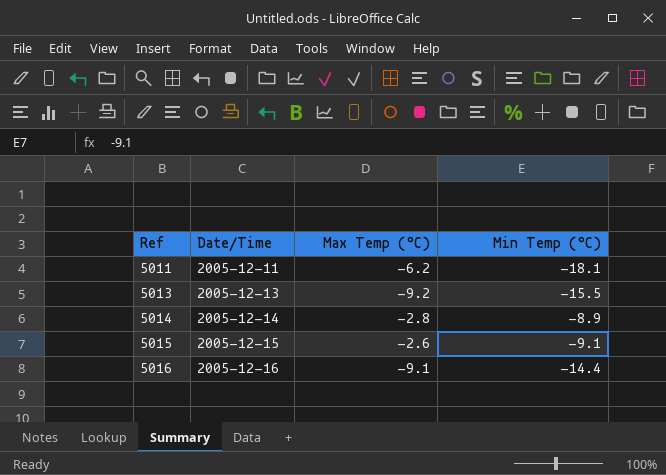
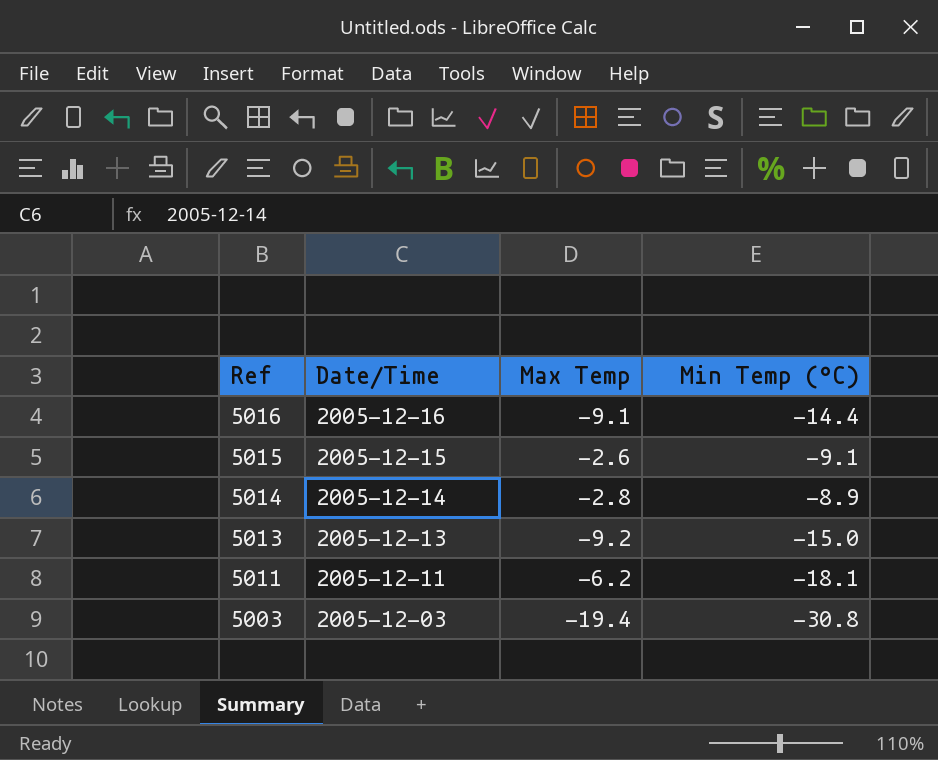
row order: Ref ascending -> Ref descending
column name: Max Temp (°C) -> Max Temp
5013 | Min Temp (°C): -15.5 -> -15.0
row 5003: none -> 2005-12-03 | -19.4 | -30.8

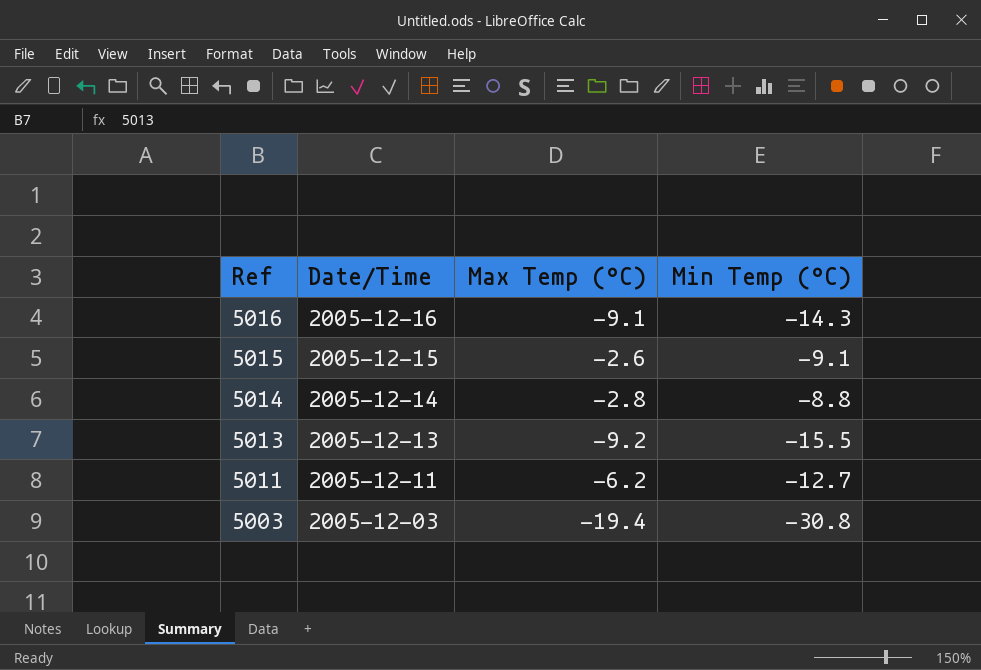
column name: Max Temp -> Max Temp (°C)
5016 | Min Temp (°C): -14.4 -> -14.3
5014 | Min Temp (°C): -8.9 -> -8.8
5013 | Min Temp (°C): -15.0 -> -15.5
5011 | Min Temp (°C): -18.1 -> -12.7

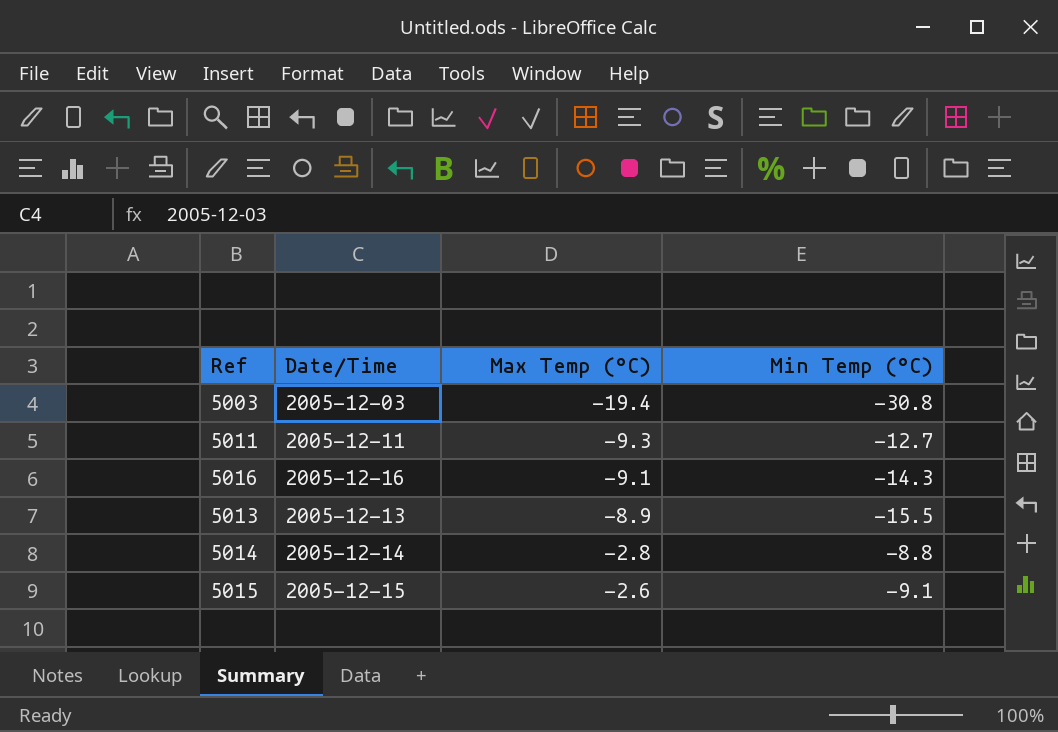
row order: Ref descending -> Max Temp (°C) ascending
5011 | Max Temp (°C): -6.2 -> -9.3
5013 | Max Temp (°C): -9.2 -> -8.9

